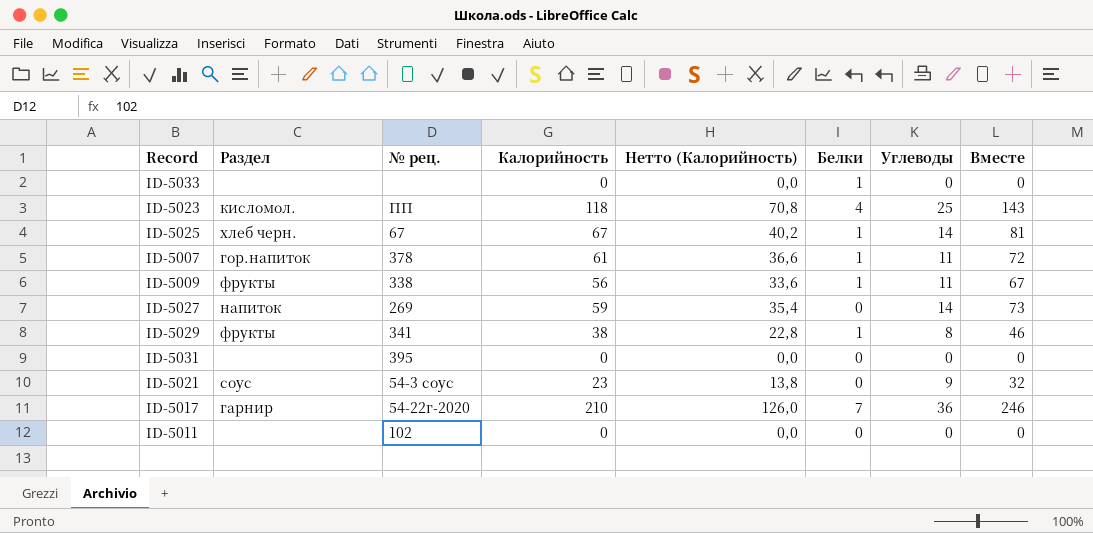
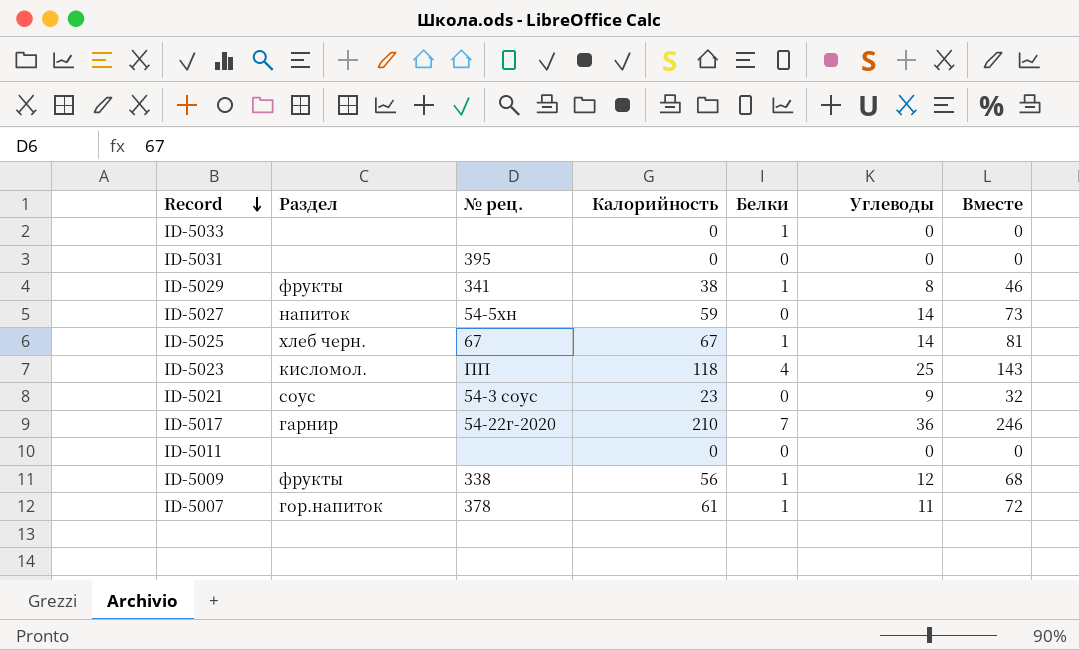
row order: none -> Record descending
column Нетто (Калорийность) | formula: [Калорийность] * 0,6 -> none
ID-5027 | № рец.: 269 -> 54-5хн
ID-5011 | № рец.: 102 -> none
ID-5009 | Углеводы: 11 -> 12
ID-5009 | Вместе: 67 -> 68

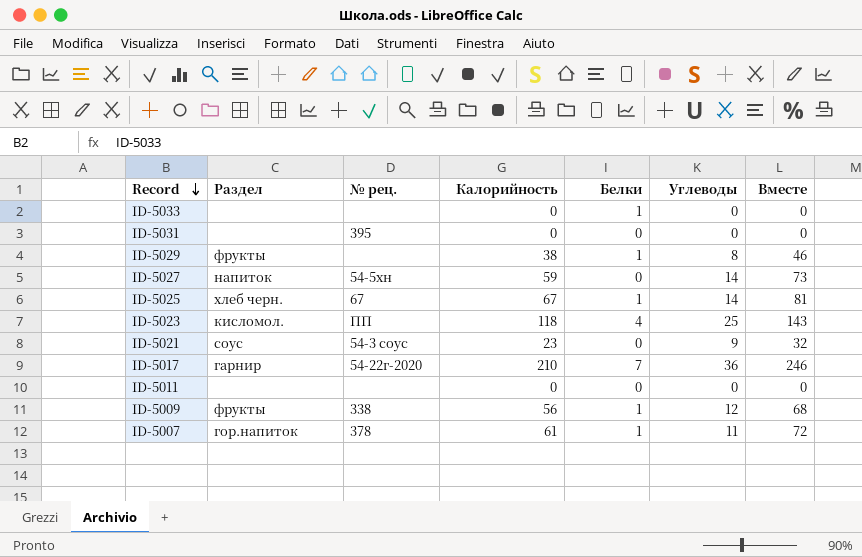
ID-5029 | № рец.: 341 -> none

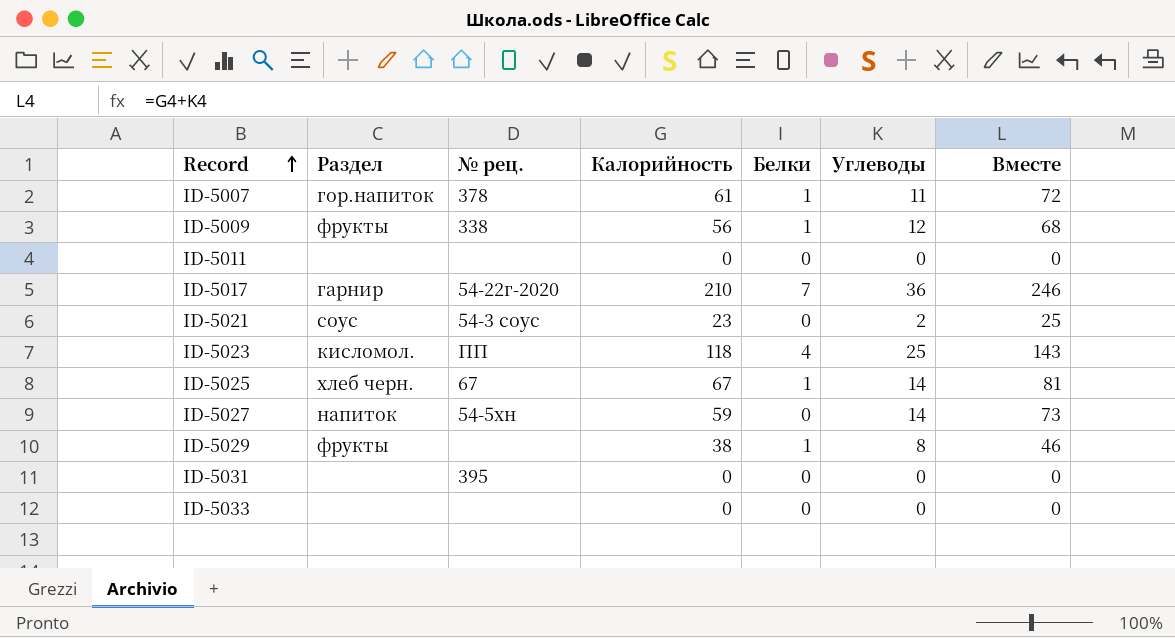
row order: Record descending -> Record ascending
ID-5021 | Углеводы: 9 -> 2
ID-5021 | Вместе: 32 -> 25
ID-5033 | Белки: 1 -> 0

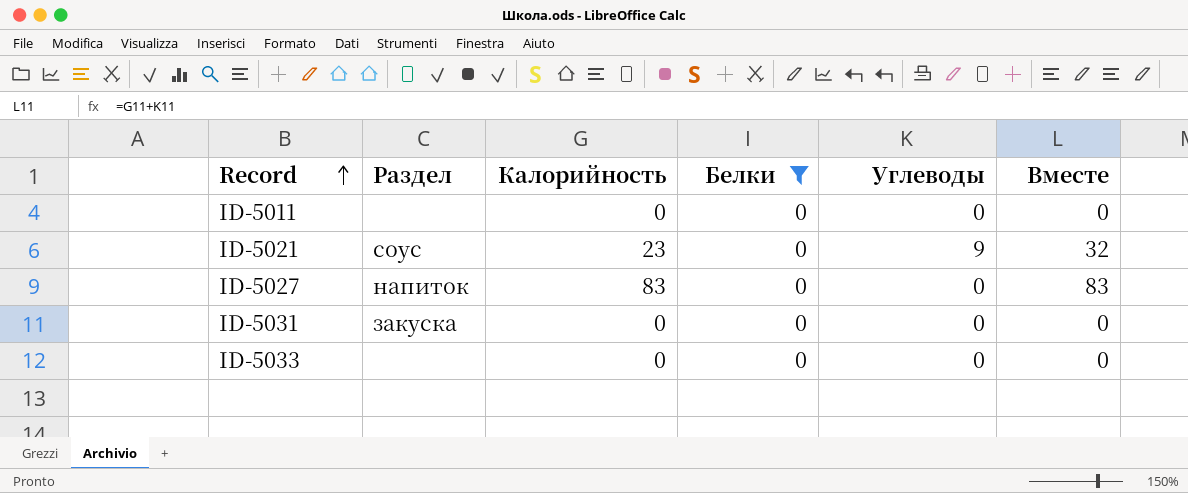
filter: none -> Белки = 0
column № рец. | position: 3 -> none
ID-5021 | Углеводы: 2 -> 9
ID-5021 | Вместе: 25 -> 32
ID-5027 | Калорийность: 59 -> 83
ID-5027 | Углеводы: 14 -> 0
ID-5027 | Вместе: 73 -> 83
ID-5031 | Раздел: none -> закуска

